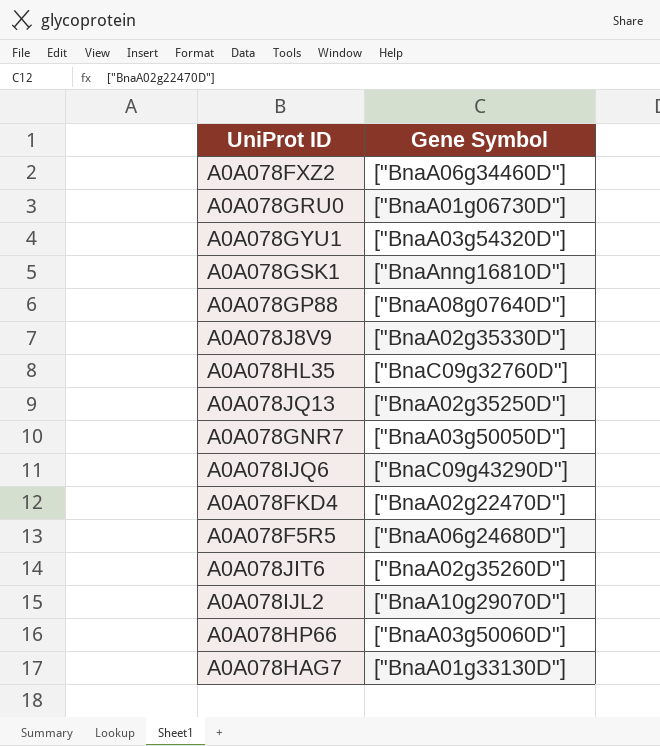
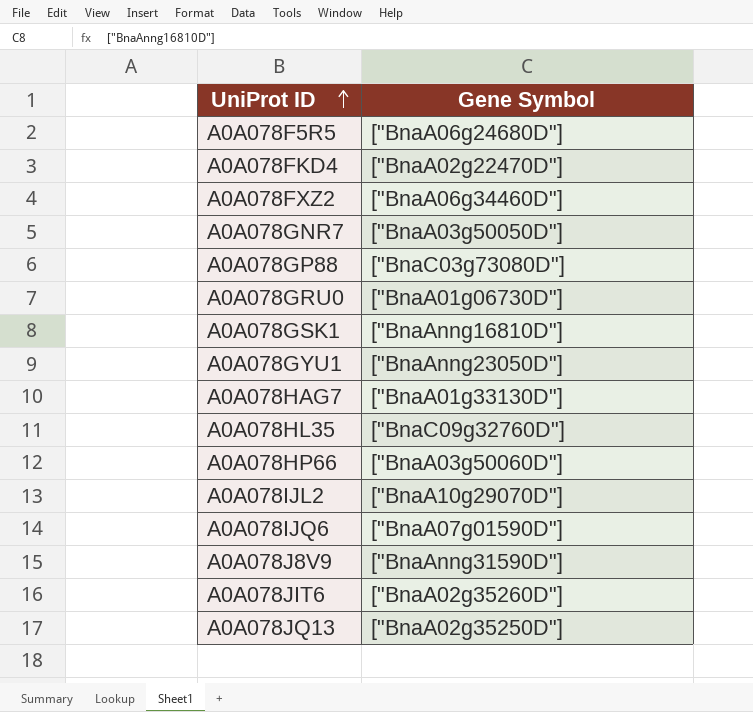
row order: none -> UniProt ID ascending
A0A078GP88 | Gene Symbol: ["BnaA08g07640D"] -> ["BnaC03g73080D"]
A0A078GYU1 | Gene Symbol: ["BnaA03g54320D"] -> ["BnaAnng23050D"]
A0A078IJQ6 | Gene Symbol: ["BnaC09g43290D"] -> ["BnaA07g01590D"]
A0A078J8V9 | Gene Symbol: ["BnaA02g35330D"] -> ["BnaAnng31590D"]

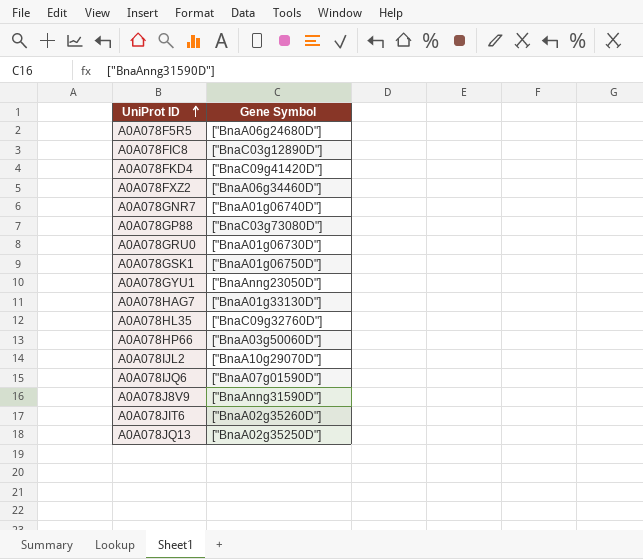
row A0A078FIC8: none -> ["BnaC03g12890D"]
A0A078FKD4 | Gene Symbol: ["BnaA02g22470D"] -> ["BnaC09g41420D"]
A0A078GNR7 | Gene Symbol: ["BnaA03g50050D"] -> ["BnaA01g06740D"]
A0A078GSK1 | Gene Symbol: ["BnaAnng16810D"] -> ["BnaA01g06750D"]

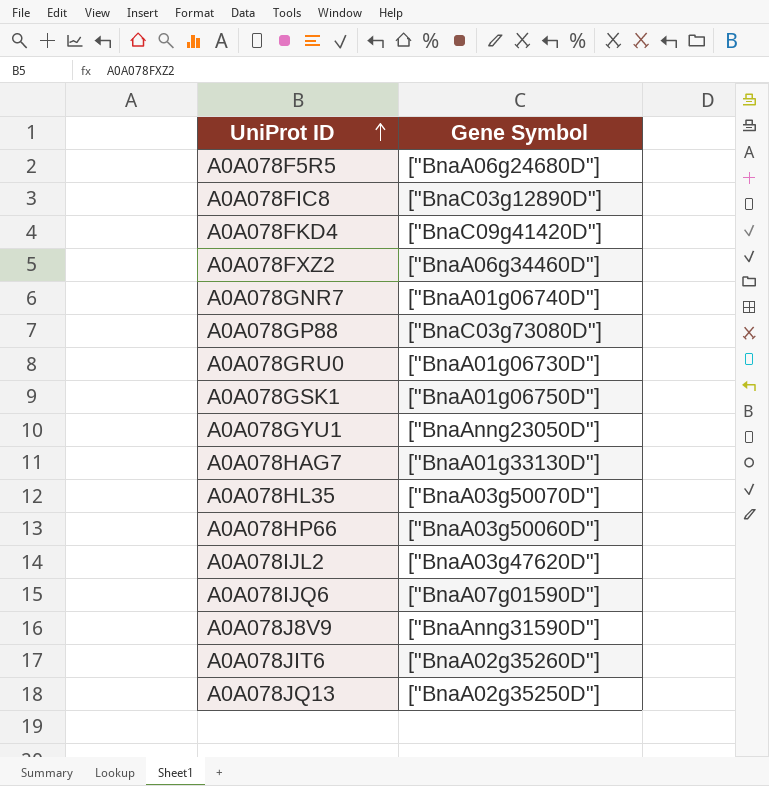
A0A078HL35 | Gene Symbol: ["BnaC09g32760D"] -> ["BnaA03g50070D"]
A0A078IJL2 | Gene Symbol: ["BnaA10g29070D"] -> ["BnaA03g47620D"]

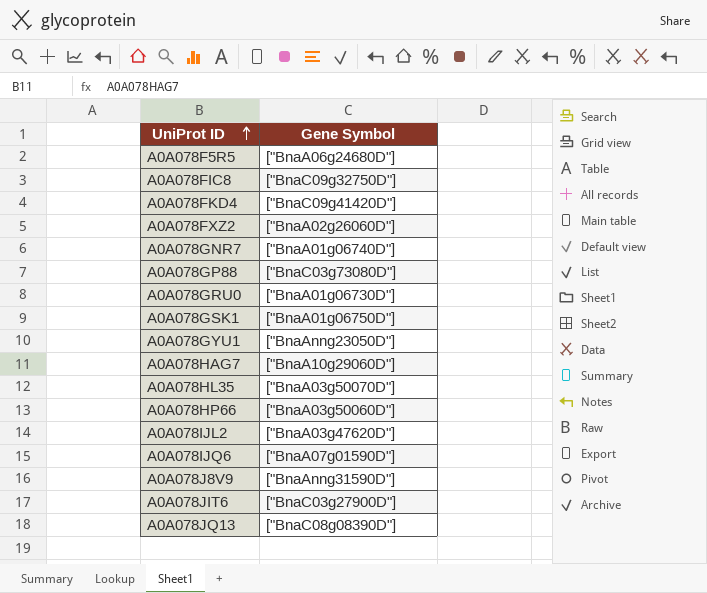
A0A078FIC8 | Gene Symbol: ["BnaC03g12890D"] -> ["BnaC09g32750D"]
A0A078FXZ2 | Gene Symbol: ["BnaA06g34460D"] -> ["BnaA02g26060D"]
A0A078HAG7 | Gene Symbol: ["BnaA01g33130D"] -> ["BnaA10g29060D"]
A0A078JIT6 | Gene Symbol: ["BnaA02g35260D"] -> ["BnaC03g27900D"]
A0A078JQ13 | Gene Symbol: ["BnaA02g35250D"] -> ["BnaC08g08390D"]

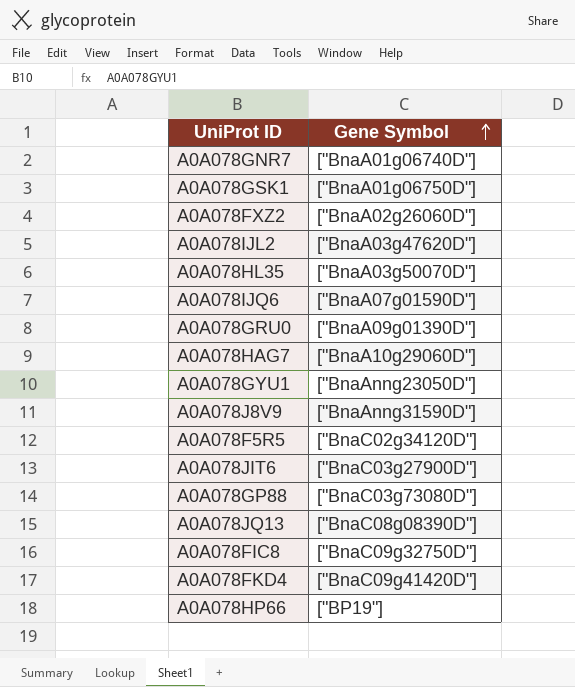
row order: UniProt ID ascending -> Gene Symbol ascending
A0A078GRU0 | Gene Symbol: ["BnaA01g06730D"] -> ["BnaA09g01390D"]
A0A078F5R5 | Gene Symbol: ["BnaA06g24680D"] -> ["BnaC02g34120D"]
A0A078HP66 | Gene Symbol: ["BnaA03g50060D"] -> ["BP19"]

